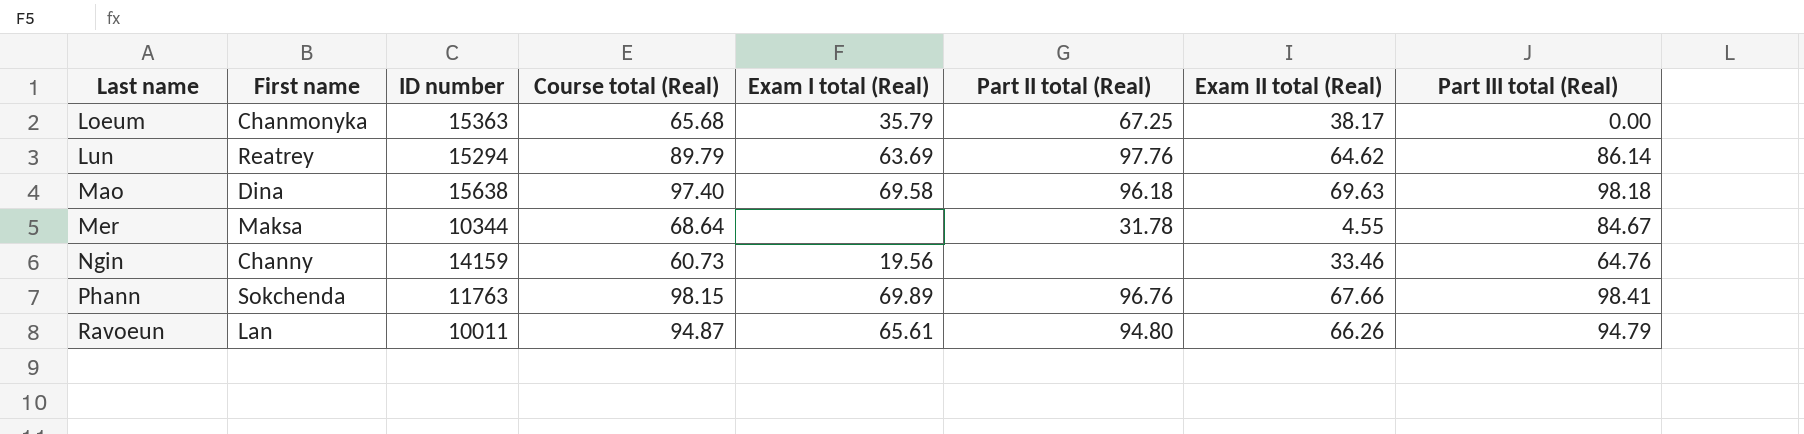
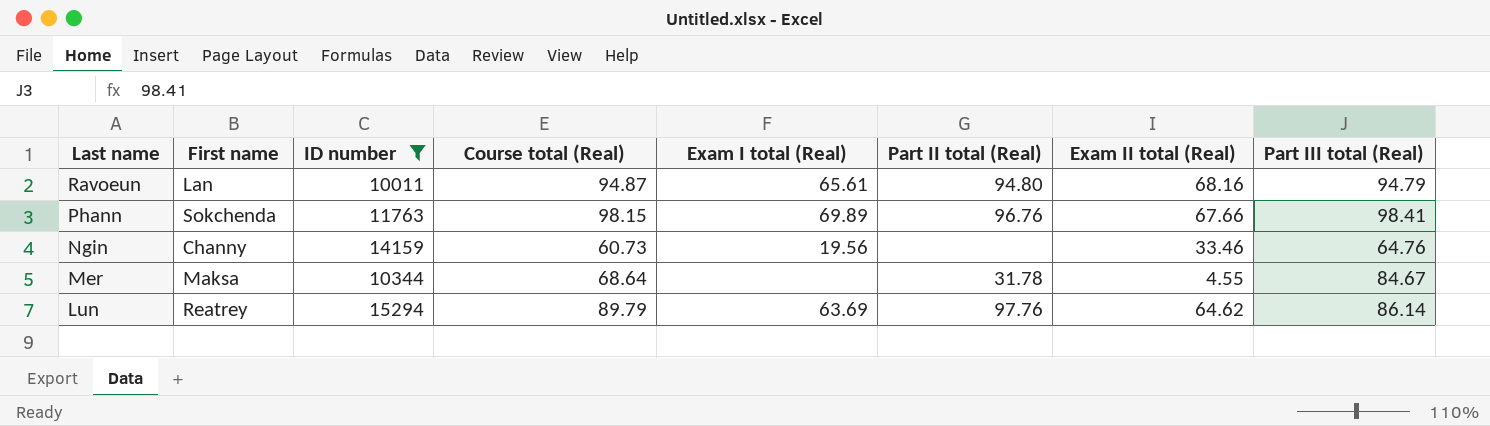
filter: none -> ID number <= 15294
row order: Last name ascending -> Last name descending
Ravoeun | Exam II total (Real): 66.26 -> 68.16

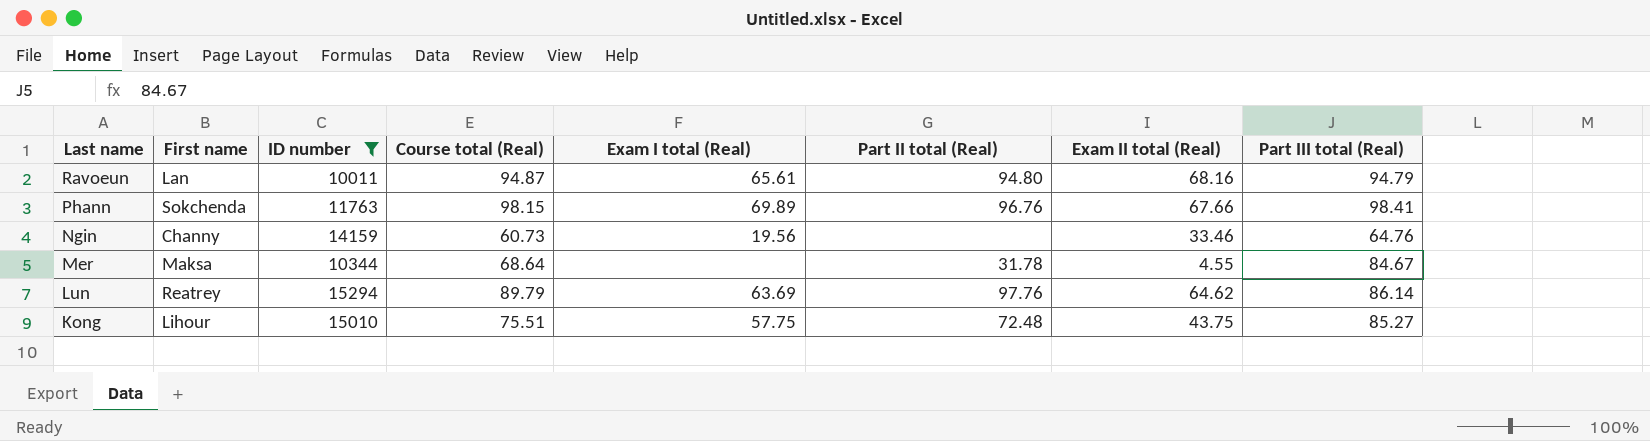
row Kong: none -> Lihour | 15010 | 75.51 | 57.75 | 72.48 | 43.75 | 85.27

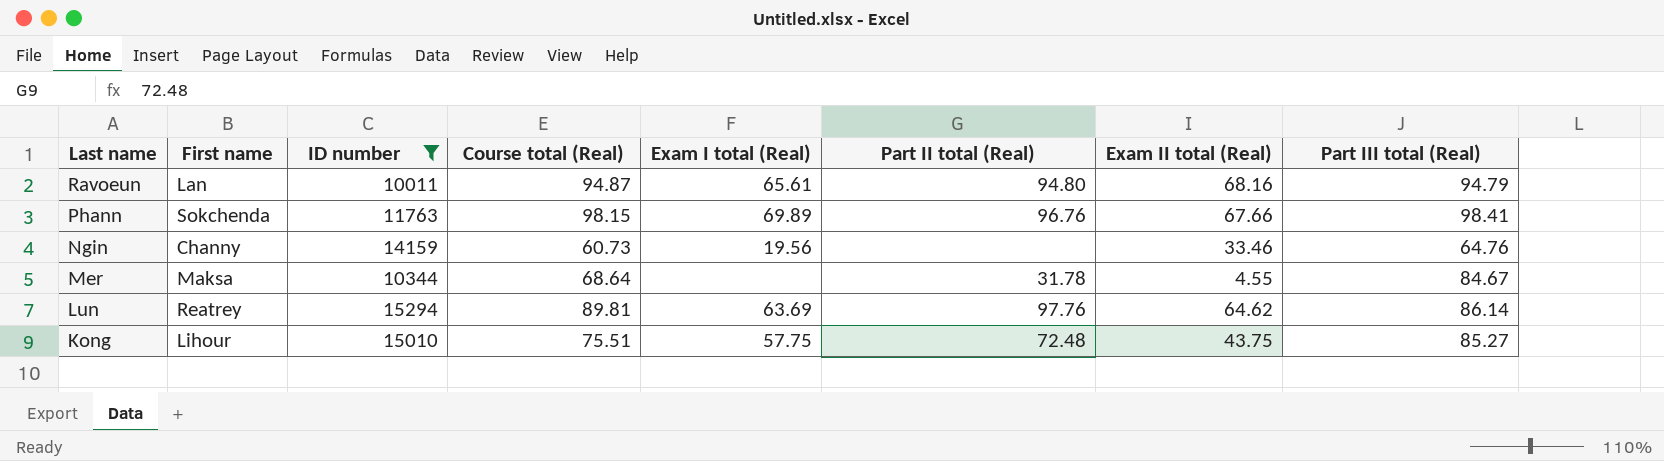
Lun | Course total (Real): 89.79 -> 89.81

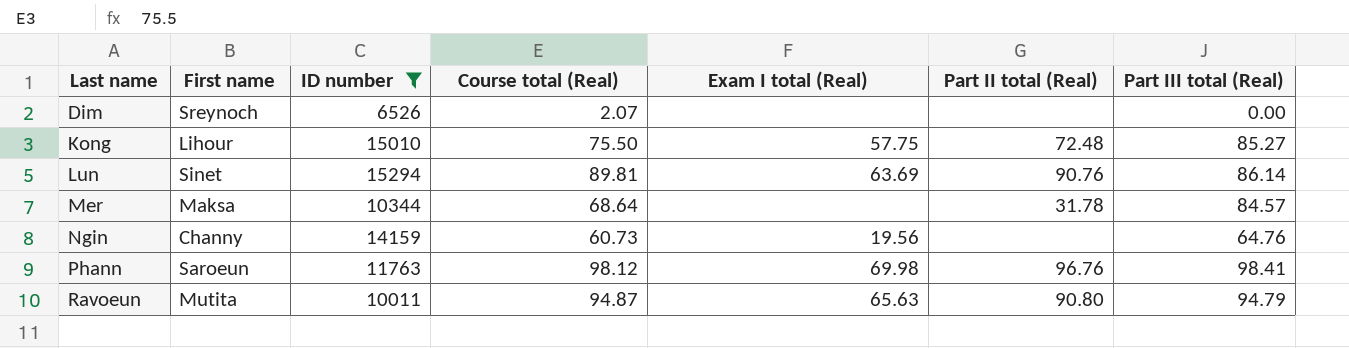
row order: Last name descending -> Last name ascending
column Exam II total (Real) | position: 7 -> none
row Dim: none -> Sreynoch | 6526 | 2.07 | none | none | 0.00
Kong | Course total (Real): 75.51 -> 75.50
Lun | First name: Reatrey -> Sinet
Lun | Part II total (Real): 97.76 -> 90.76
Mer | Part III total (Real): 84.67 -> 84.57
Phann | First name: Sokchenda -> Saroeun
Phann | Course total (Real): 98.15 -> 98.12
Phann | Exam I total (Real): 69.89 -> 69.98
Ravoeun | First name: Lan -> Mutita
Ravoeun | Exam I total (Real): 65.61 -> 65.63
Ravoeun | Part II total (Real): 94.80 -> 90.80

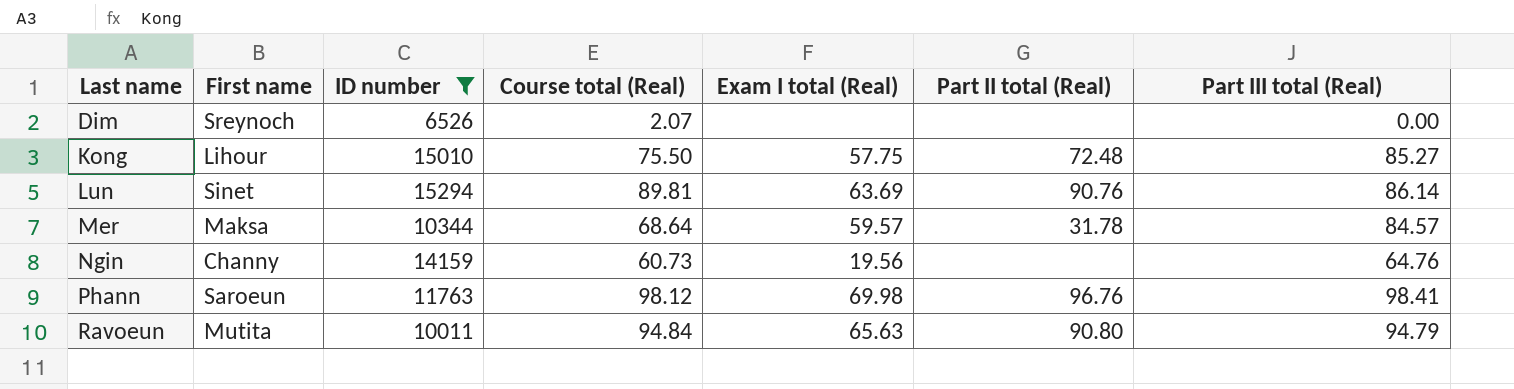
Mer | Exam I total (Real): none -> 59.57
Ravoeun | Course total (Real): 94.87 -> 94.84

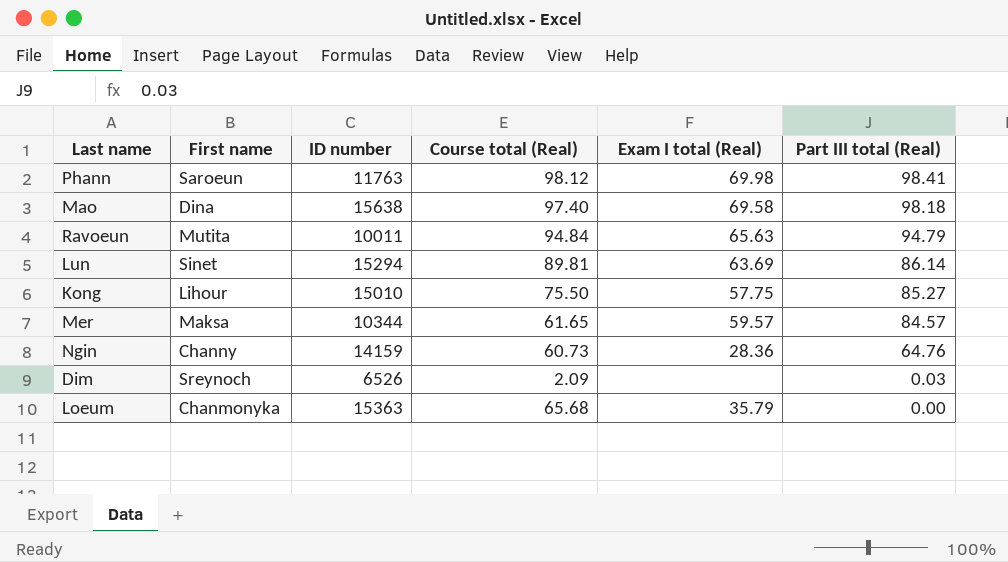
filter: ID number <= 15294 -> none
row order: Last name ascending -> Part III total (Real) descending
column Part II total (Real) | position: 6 -> none
Mer | Course total (Real): 68.64 -> 61.65
Ngin | Exam I total (Real): 19.56 -> 28.36
Dim | Course total (Real): 2.07 -> 2.09
Dim | Part III total (Real): 0.00 -> 0.03

